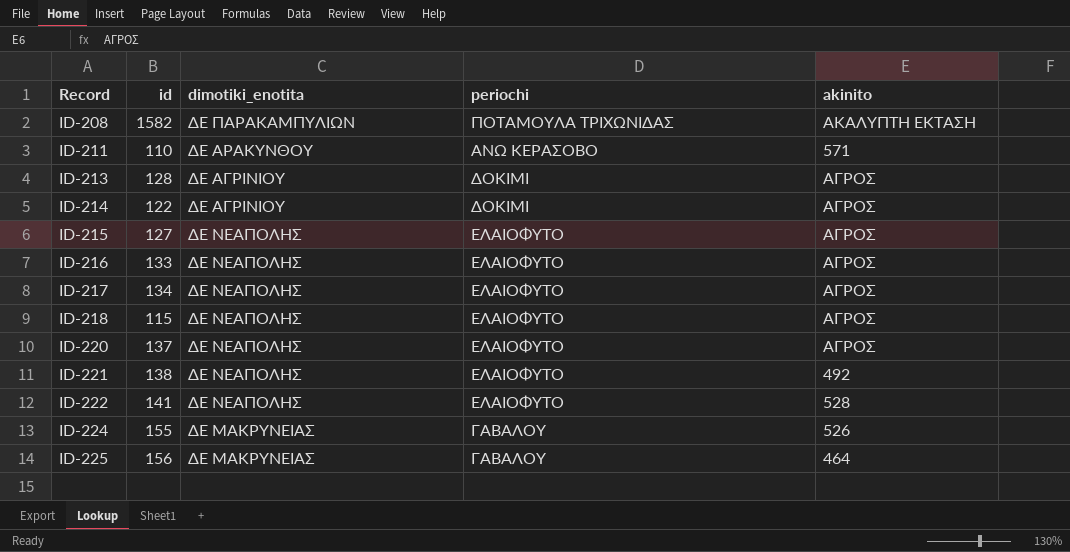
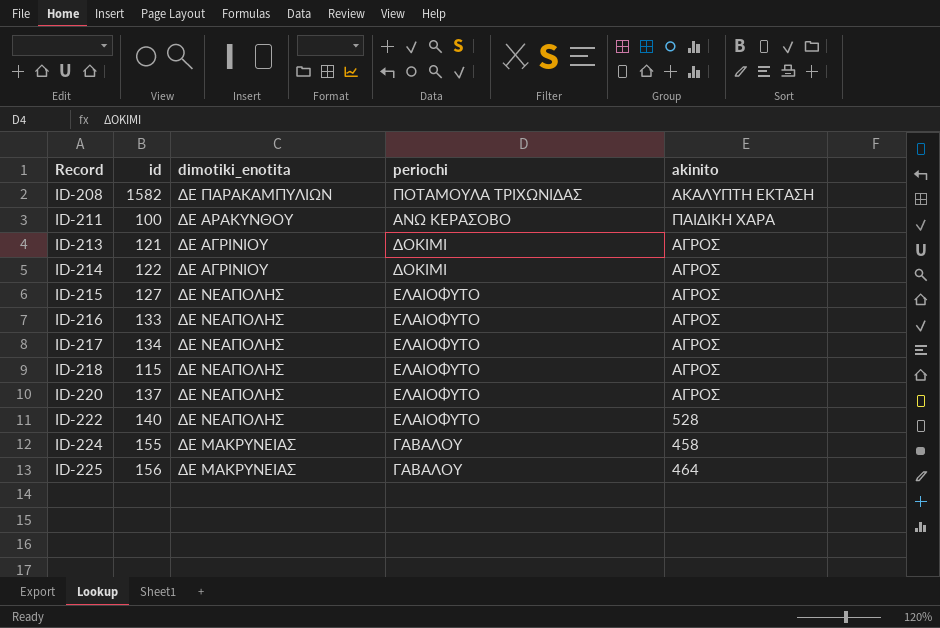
row ID-221: 138 | ΔΕ ΝΕΑΠΟΛΗΣ | ΕΛΑΙΟΦΥΤΟ | 492 -> none
ID-211 | id: 110 -> 100
ID-211 | akinito: 571 -> ΠΑΙΔΙΚΗ ΧΑΡΑ
ID-213 | id: 128 -> 121
ID-222 | id: 141 -> 140
ID-224 | akinito: 526 -> 458

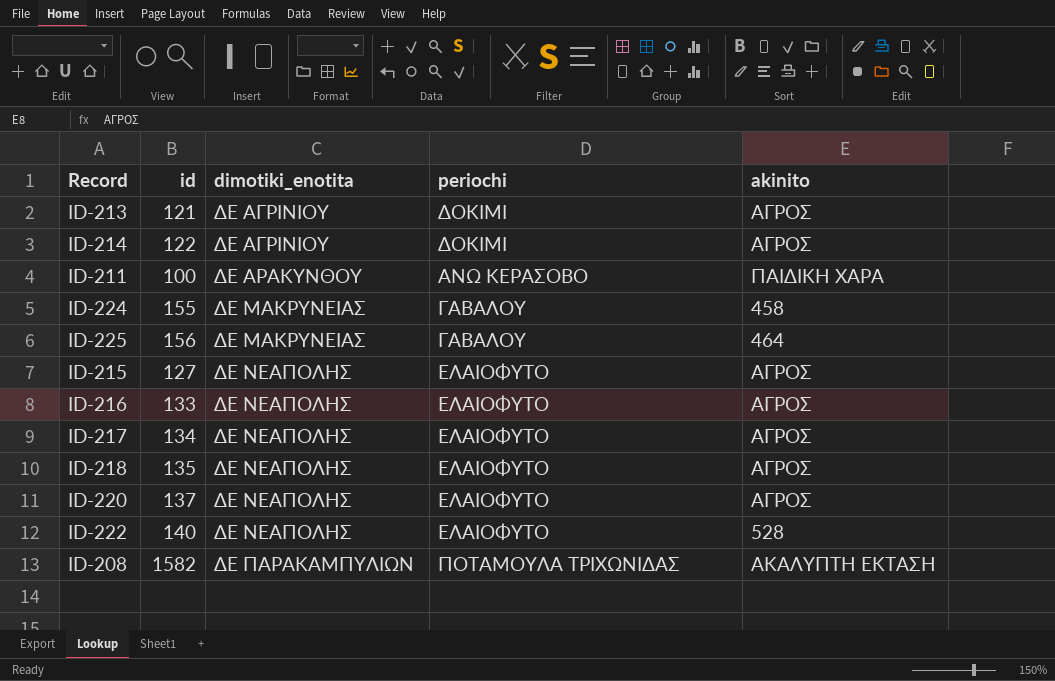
row order: Record ascending -> dimotiki_enotita ascending
ID-218 | id: 115 -> 135

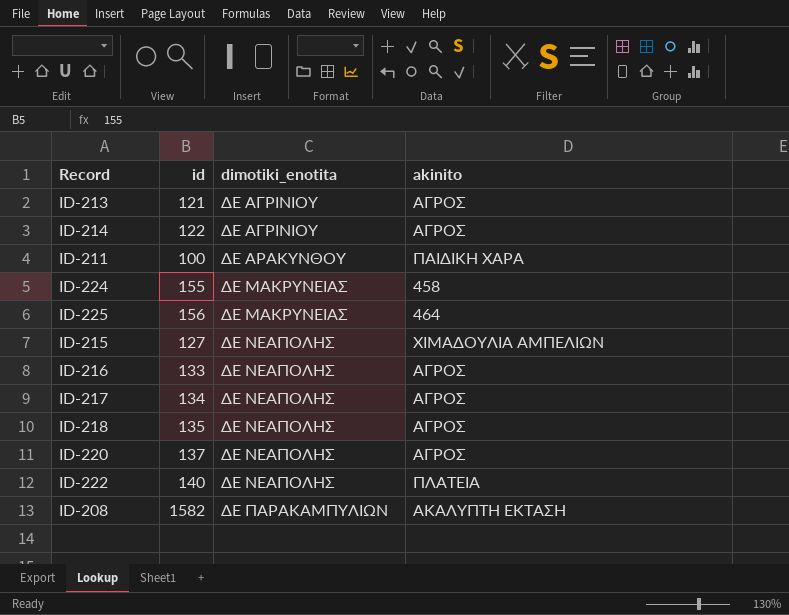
column periochi | position: 4 -> none
ID-215 | akinito: ΑΓΡΟΣ -> ΧΙΜΑΔΟΥΛΙΑ ΑΜΠΕΛΙΩΝ
ID-222 | akinito: 528 -> ΠΛΑΤΕΙΑ

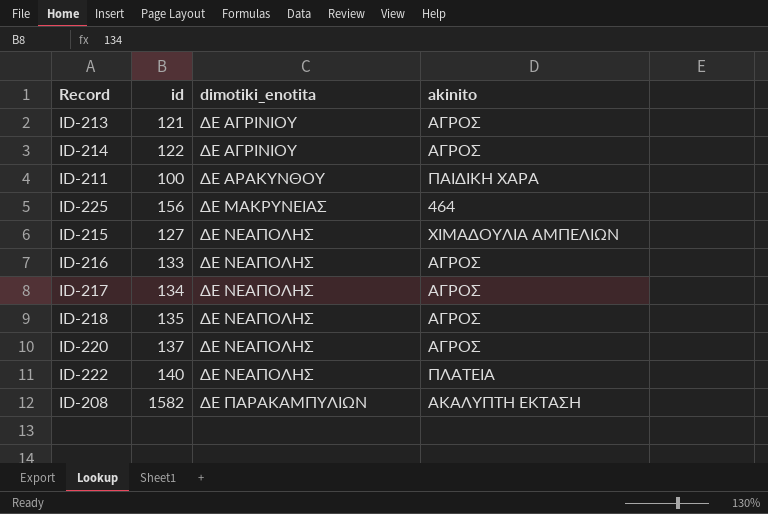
row ID-224: 155 | ΔΕ ΜΑΚΡΥΝΕΙΑΣ | 458 -> none

